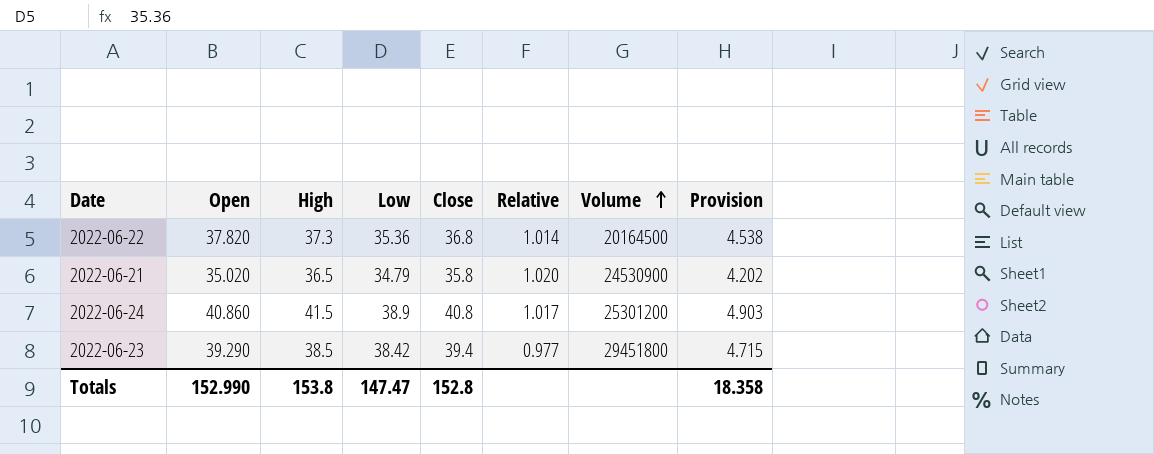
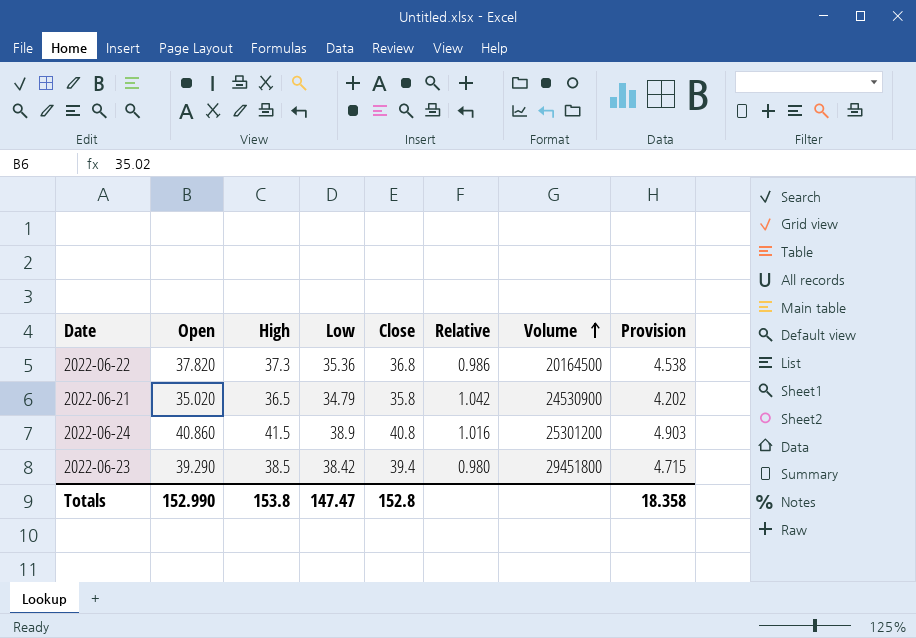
column Relative | formula: [High] / [Close] -> [High] / [Open]

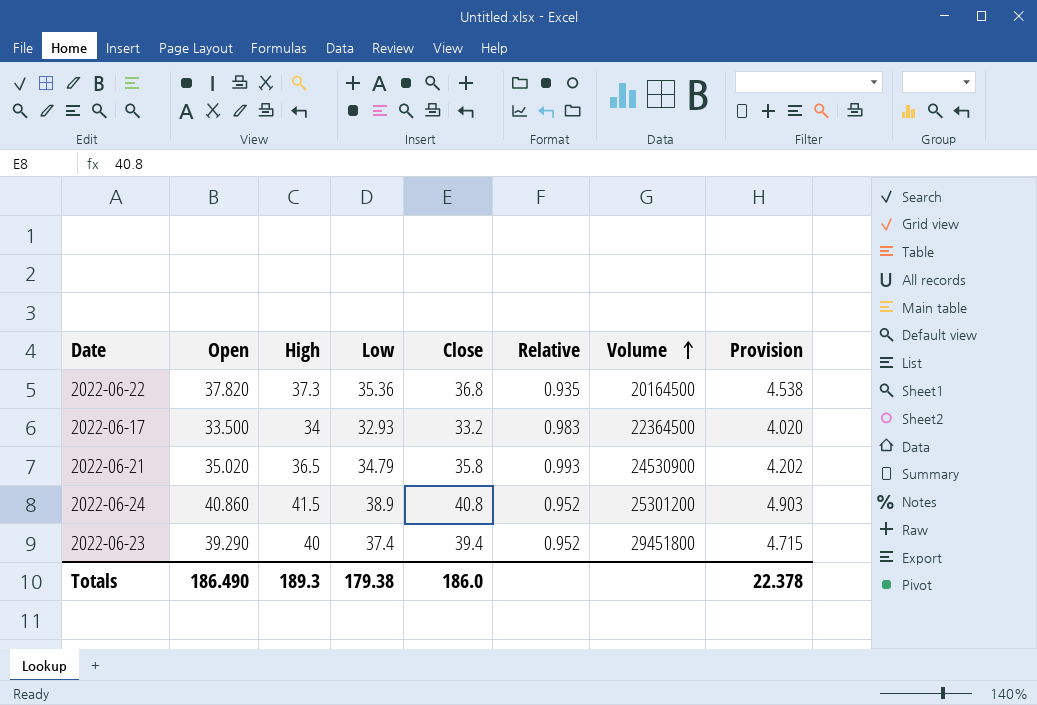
column Relative | formula: [High] / [Open] -> [Low] / [Open]
row 2022-06-17: none -> 33.500 | 34 | 32.93 | 33.2 | 0.983 | 22364500 | 4.020
2022-06-23 | High: 38.5 -> 40
2022-06-23 | Low: 38.42 -> 37.4
Totals | Open: 152.990 -> 186.490
Totals | High: 153.8 -> 189.3
Totals | Low: 147.47 -> 179.38
Totals | Close: 152.8 -> 186.0
Totals | Provision: 18.358 -> 22.378

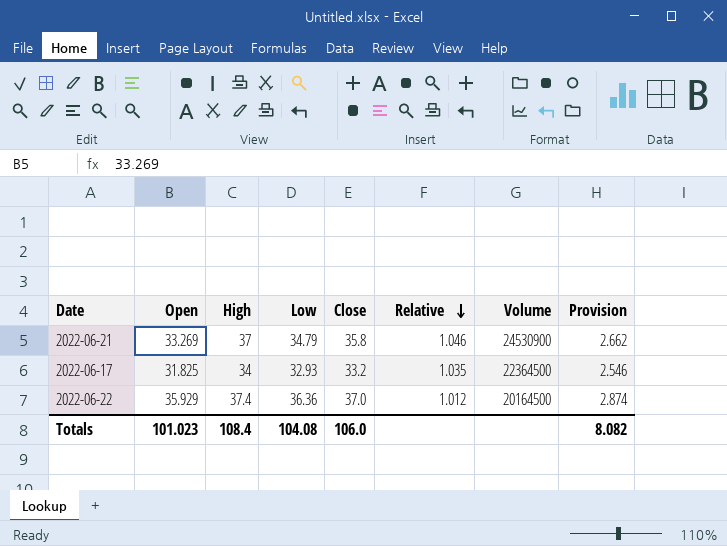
row order: Volume ascending -> Relative descending
column Provision | formula: [Open] * 0.12 -> [Open] * 0.08
row 2022-06-24: 40.860 | 41.5 | 38.9 | 40.8 | 0.952 | 25301200 | 4.903 -> none
row 2022-06-23: 39.290 | 40 | 37.4 | 39.4 | 0.952 | 29451800 | 4.715 -> none
2022-06-21 | Open: 35.020 -> 33.269
2022-06-21 | High: 36.5 -> 37
2022-06-21 | Relative: 0.993 -> 1.046
2022-06-17 | Open: 33.500 -> 31.825
2022-06-17 | Relative: 0.983 -> 1.035
2022-06-22 | Open: 37.820 -> 35.929
2022-06-22 | High: 37.3 -> 37.4
2022-06-22 | Low: 35.36 -> 36.36
2022-06-22 | Close: 36.8 -> 37.0
2022-06-22 | Relative: 0.935 -> 1.012
Totals | Open: 186.490 -> 101.023
Totals | High: 189.3 -> 108.4
Totals | Low: 179.38 -> 104.08
Totals | Close: 186.0 -> 106.0
Totals | Provision: 22.378 -> 8.082

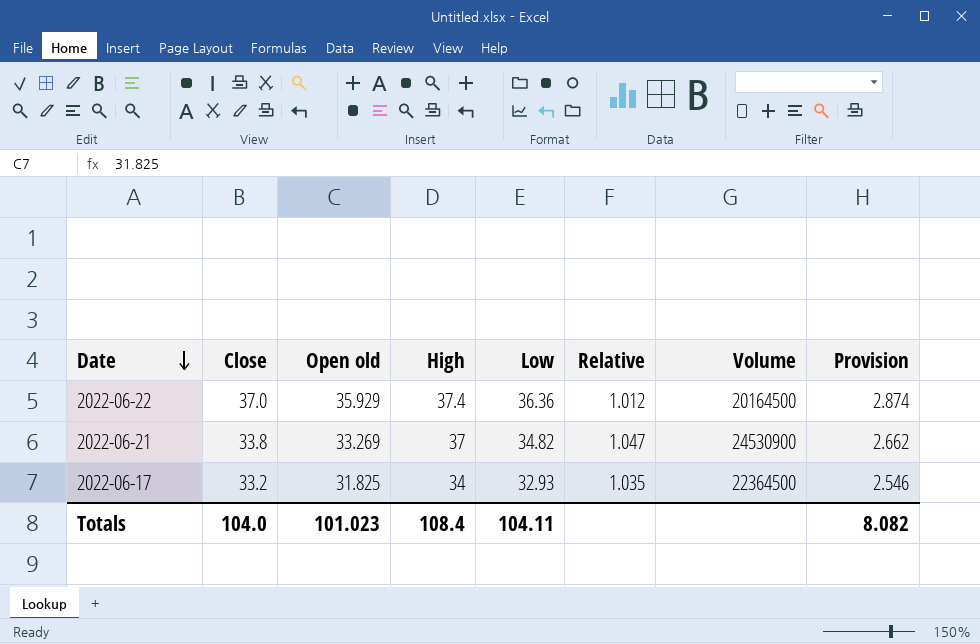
row order: Relative descending -> Date descending
column Close | position: 5 -> 2
column name: Open -> Open old
2022-06-21 | Close: 35.8 -> 33.8
2022-06-21 | Low: 34.79 -> 34.82
2022-06-21 | Relative: 1.046 -> 1.047
Totals | Close: 106.0 -> 104.0
Totals | Low: 104.08 -> 104.11

